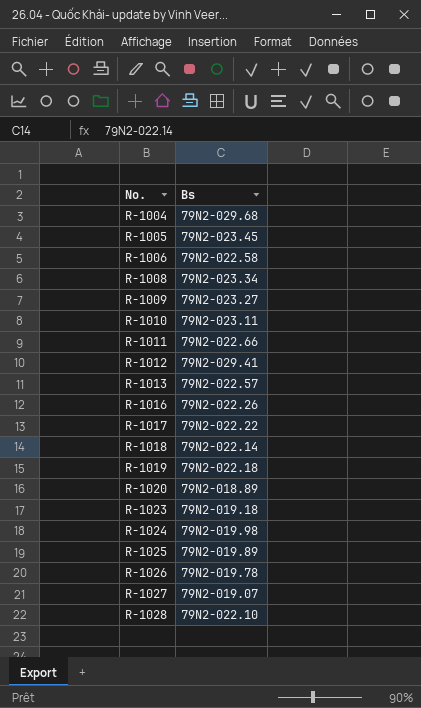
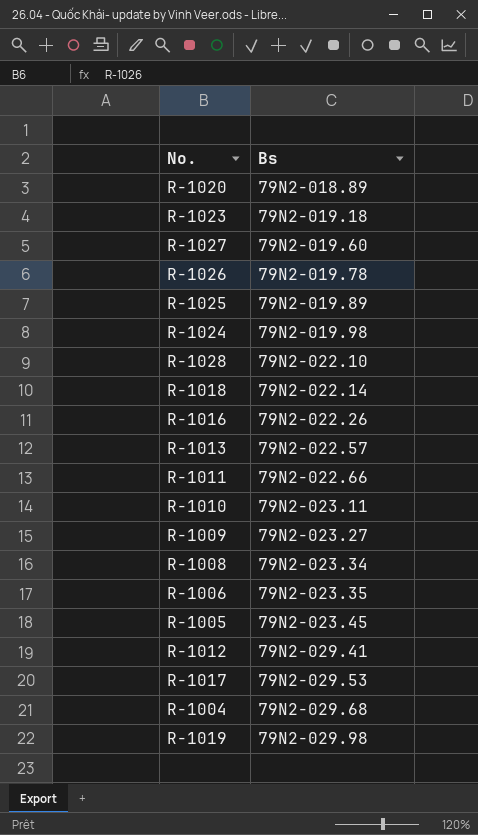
row order: No. ascending -> Bs ascending
R-1027 | Bs: 79N2-019.07 -> 79N2-019.60
R-1006 | Bs: 79N2-022.58 -> 79N2-023.35
R-1017 | Bs: 79N2-022.22 -> 79N2-029.53
R-1019 | Bs: 79N2-022.18 -> 79N2-029.98

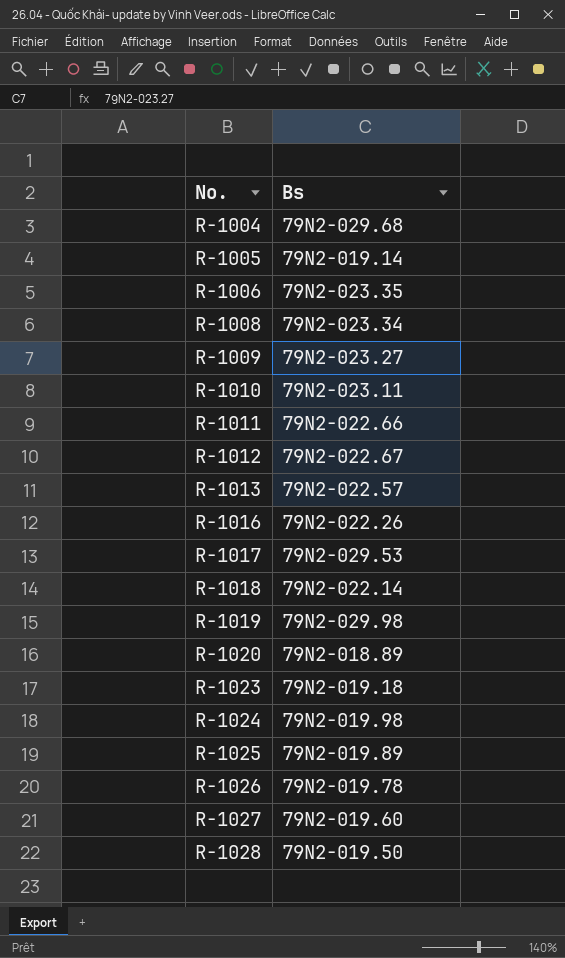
row order: Bs ascending -> No. ascending
R-1005 | Bs: 79N2-023.45 -> 79N2-019.14
R-1012 | Bs: 79N2-029.41 -> 79N2-022.67
R-1028 | Bs: 79N2-022.10 -> 79N2-019.50

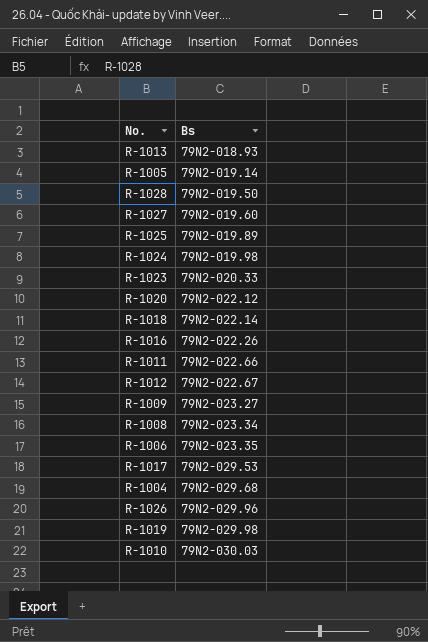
row order: No. ascending -> Bs ascending
R-1013 | Bs: 79N2-022.57 -> 79N2-018.93
R-1023 | Bs: 79N2-019.18 -> 79N2-020.33
R-1020 | Bs: 79N2-018.89 -> 79N2-022.12
R-1026 | Bs: 79N2-019.78 -> 79N2-029.96
R-1010 | Bs: 79N2-023.11 -> 79N2-030.03

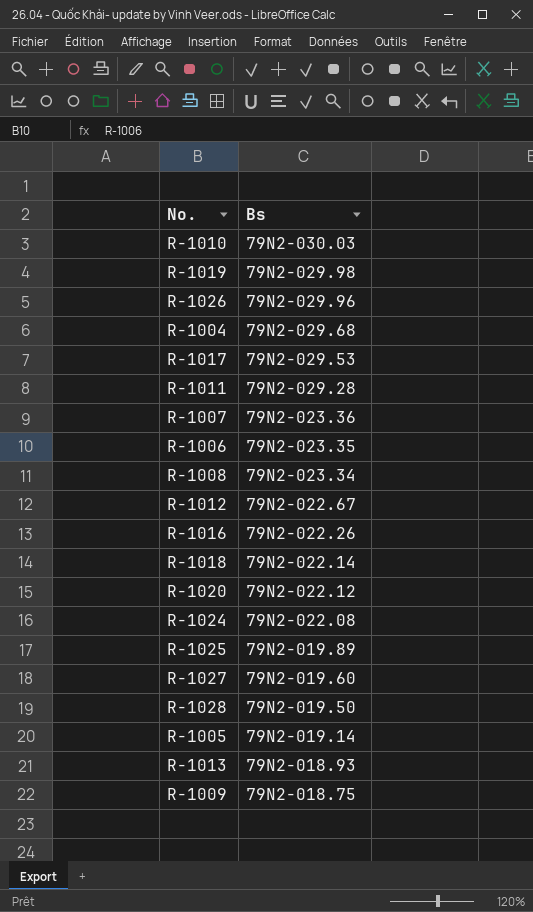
row order: Bs ascending -> Bs descending
row R-1023: 79N2-020.33 -> none
R-1011 | Bs: 79N2-022.66 -> 79N2-029.28
row R-1007: none -> 79N2-023.36
R-1024 | Bs: 79N2-019.98 -> 79N2-022.08
R-1009 | Bs: 79N2-023.27 -> 79N2-018.75

